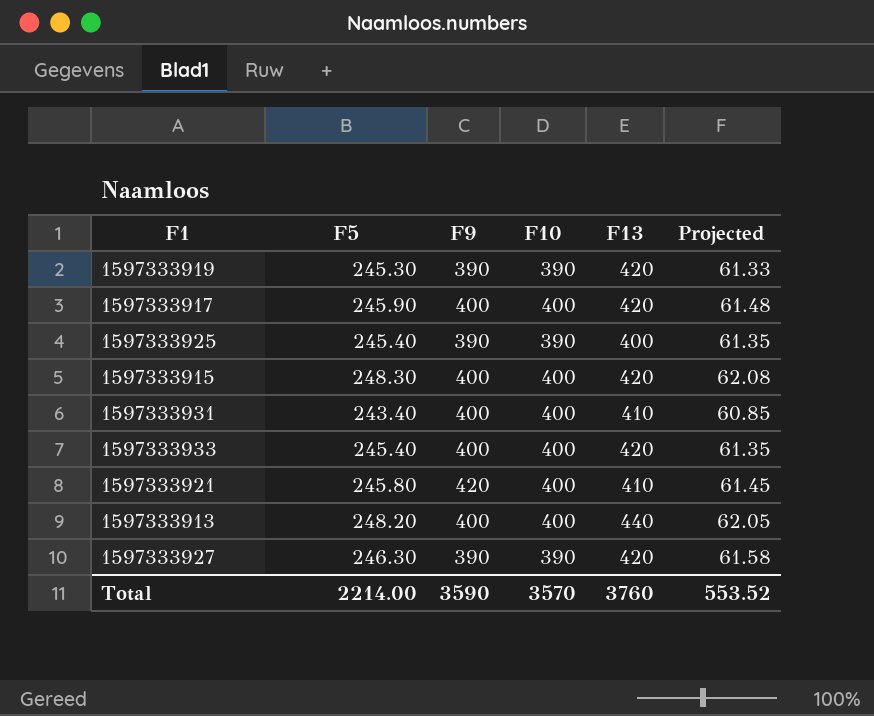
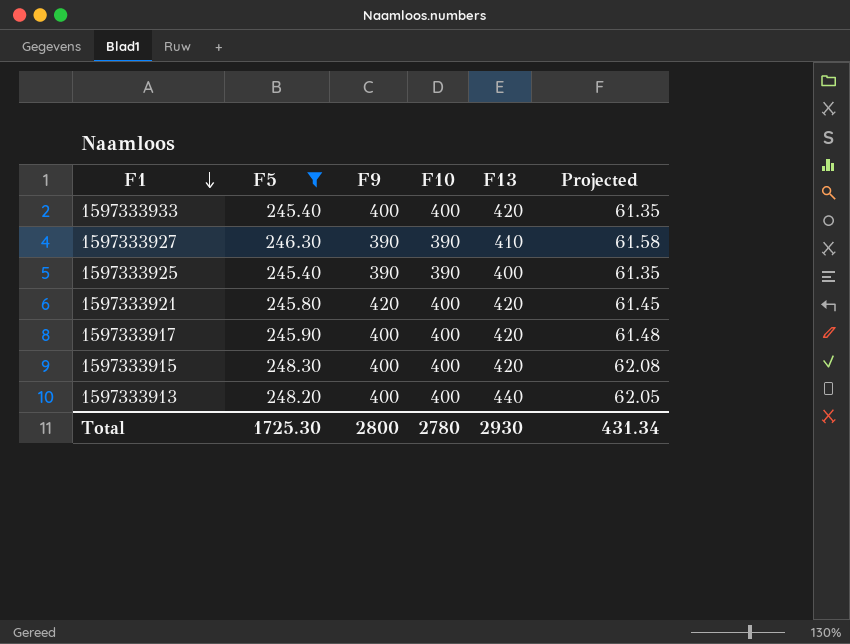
filter: none -> F5 >= 245.40
row order: none -> F1 descending
1597333927 | F13: 420 -> 410
1597333921 | F13: 410 -> 420
Total | F5: 2214.00 -> 1725.30
Total | F9: 3590 -> 2800
Total | F10: 3570 -> 2780
Total | F13: 3760 -> 2930
Total | Projected: 553.52 -> 431.34

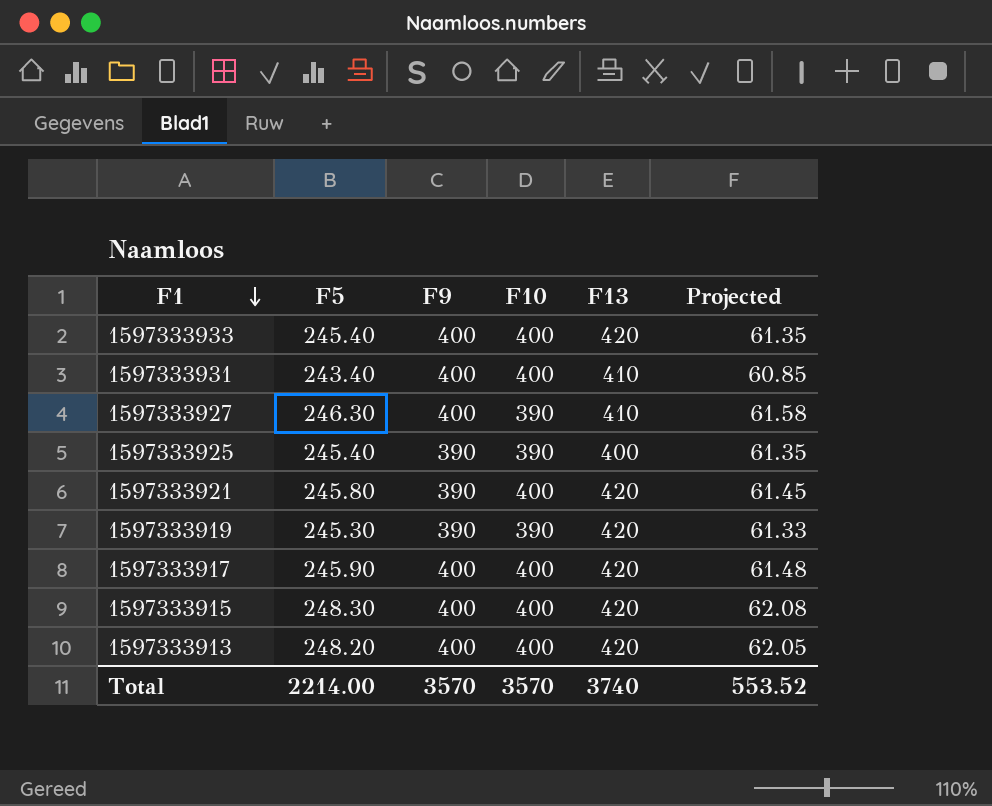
filter: F5 >= 245.40 -> none
1597333927 | F9: 390 -> 400
1597333921 | F9: 420 -> 390
1597333913 | F13: 440 -> 420
Total | F5: 1725.30 -> 2214.00
Total | F9: 2800 -> 3570
Total | F10: 2780 -> 3570
Total | F13: 2930 -> 3740
Total | Projected: 431.34 -> 553.52

